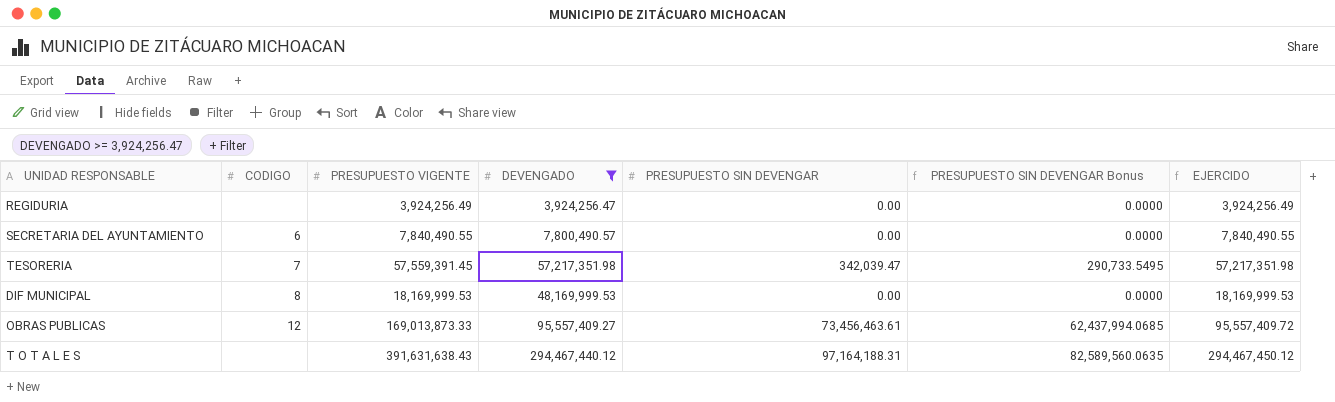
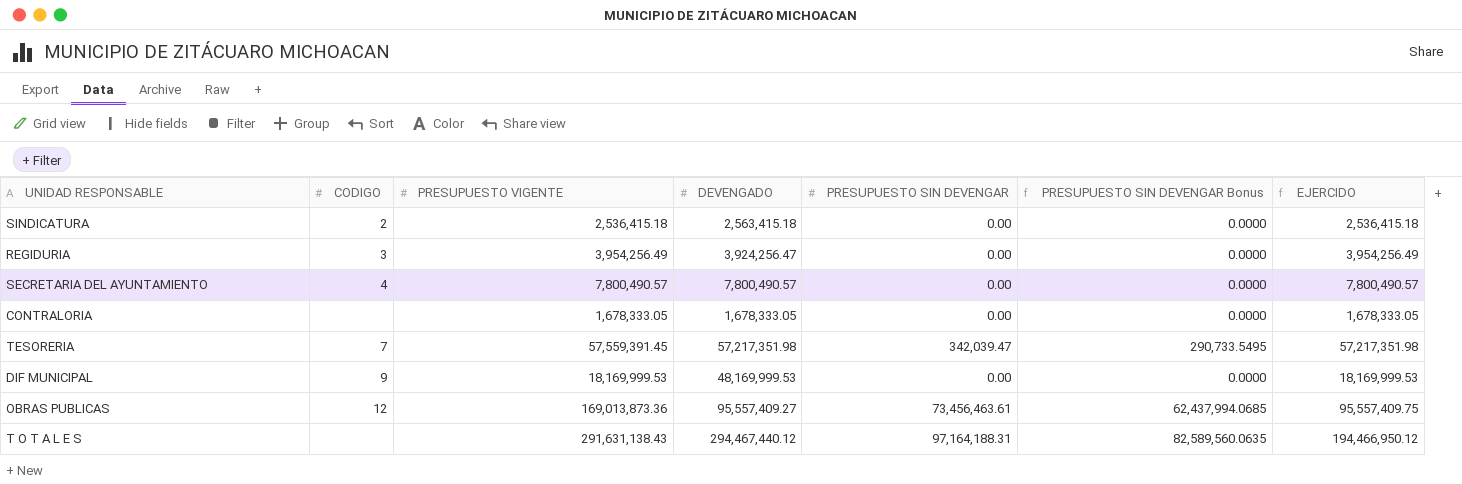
filter: DEVENGADO >= 3,924,256.47 -> none
REGIDURIA | CODIGO: none -> 3
REGIDURIA | PRESUPUESTO VIGENTE: 3,924,256.49 -> 3,954,256.49
REGIDURIA | EJERCIDO: 3,924,256.49 -> 3,954,256.49
SECRETARIA DEL AYUNTAMIENTO | CODIGO: 6 -> 4
SECRETARIA DEL AYUNTAMIENTO | PRESUPUESTO VIGENTE: 7,840,490.55 -> 7,800,490.57
SECRETARIA DEL AYUNTAMIENTO | EJERCIDO: 7,840,490.55 -> 7,800,490.57
DIF MUNICIPAL | CODIGO: 8 -> 9
OBRAS PUBLICAS | PRESUPUESTO VIGENTE: 169,013,873.33 -> 169,013,873.36
OBRAS PUBLICAS | EJERCIDO: 95,557,409.72 -> 95,557,409.75
T O T A L E S | PRESUPUESTO VIGENTE: 391,631,638.43 -> 291,631,138.43
T O T A L E S | EJERCIDO: 294,467,450.12 -> 194,466,950.12

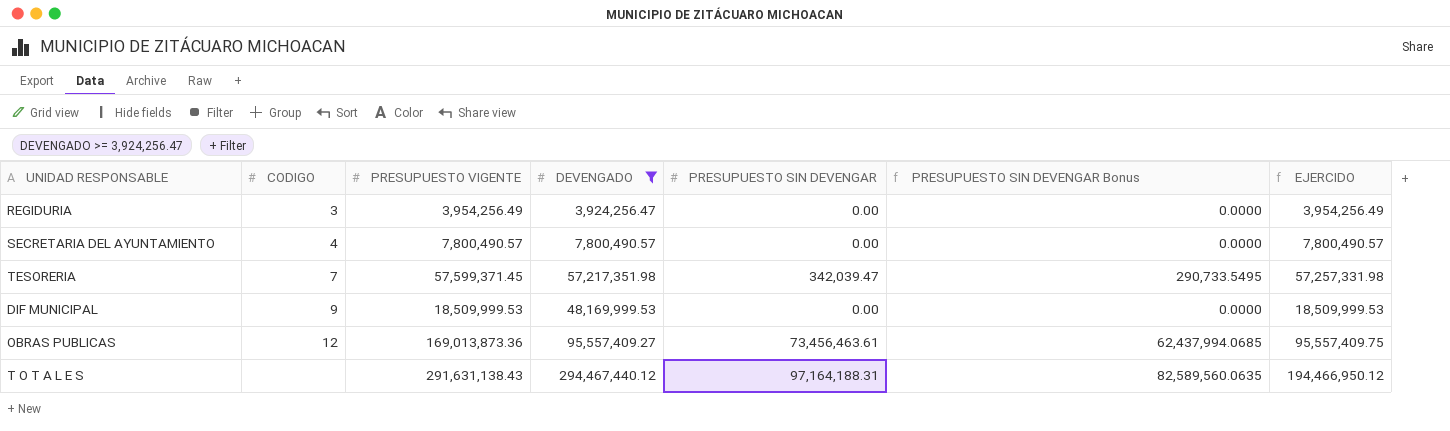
filter: none -> DEVENGADO >= 3,924,256.47
TESORERIA | PRESUPUESTO VIGENTE: 57,559,391.45 -> 57,599,371.45
TESORERIA | EJERCIDO: 57,217,351.98 -> 57,257,331.98
DIF MUNICIPAL | PRESUPUESTO VIGENTE: 18,169,999.53 -> 18,509,999.53
DIF MUNICIPAL | EJERCIDO: 18,169,999.53 -> 18,509,999.53

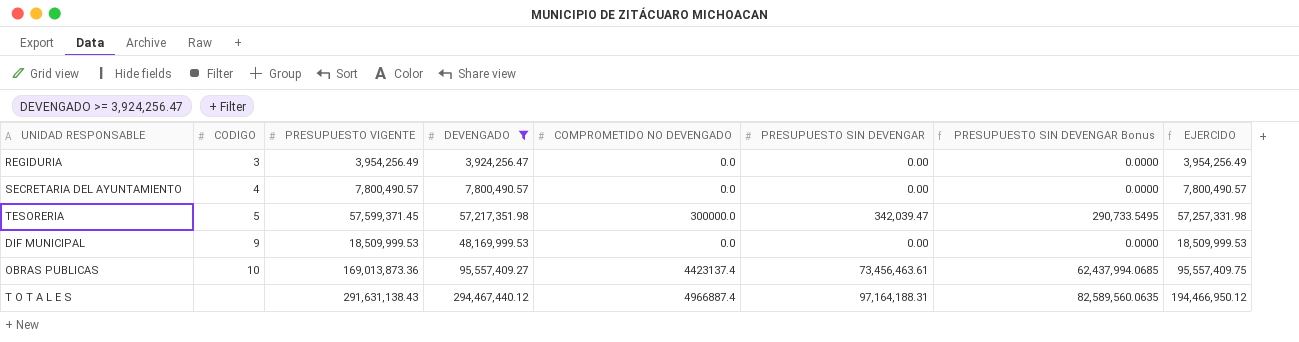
column COMPROMETIDO NO DEVENGADO | position: none -> 5
TESORERIA | CODIGO: 7 -> 5
OBRAS PUBLICAS | CODIGO: 12 -> 10

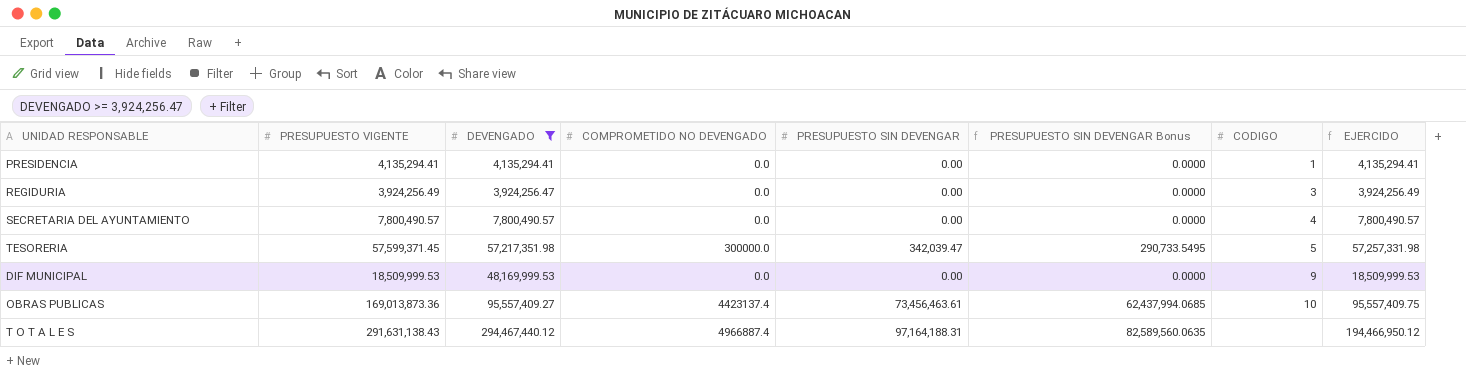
column CODIGO | position: 2 -> 7
row PRESIDENCIA: none -> 4,135,294.41 | 4,135,294.41 | 0.0 | 0.00 | 0.0000 | 1 | 4,135,294.41
REGIDURIA | PRESUPUESTO VIGENTE: 3,954,256.49 -> 3,924,256.49
REGIDURIA | EJERCIDO: 3,954,256.49 -> 3,924,256.49

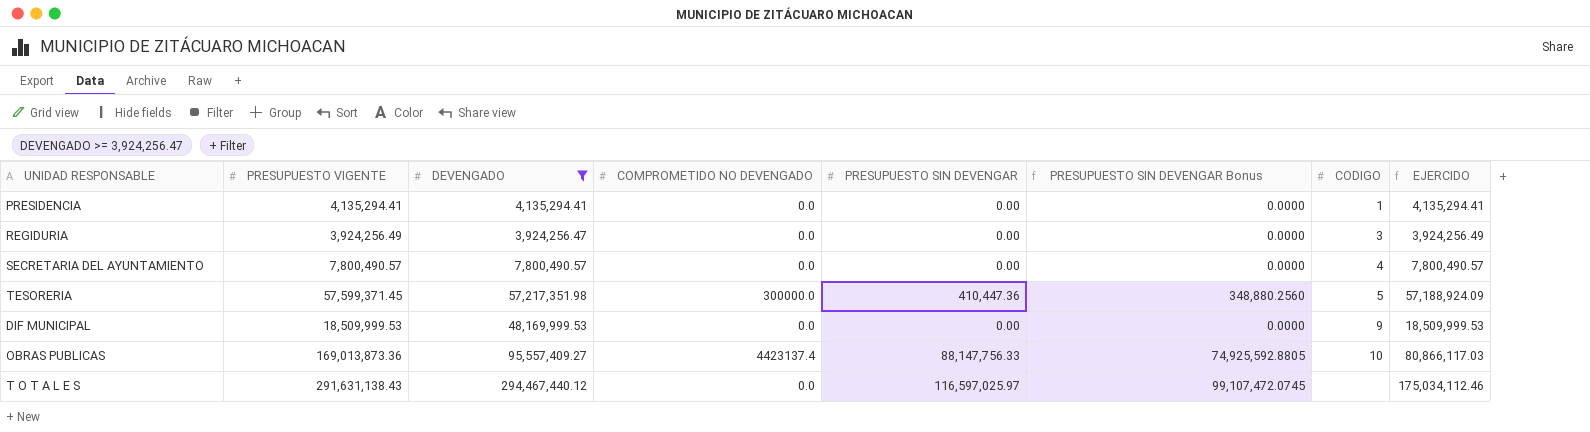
TESORERIA | PRESUPUESTO SIN DEVENGAR: 342,039.47 -> 410,447.36
TESORERIA | PRESUPUESTO SIN DEVENGAR Bonus: 290,733.5495 -> 348,880.2560
TESORERIA | EJERCIDO: 57,257,331.98 -> 57,188,924.09
OBRAS PUBLICAS | PRESUPUESTO SIN DEVENGAR: 73,456,463.61 -> 88,147,756.33
OBRAS PUBLICAS | PRESUPUESTO SIN DEVENGAR Bonus: 62,437,994.0685 -> 74,925,592.8805
OBRAS PUBLICAS | EJERCIDO: 95,557,409.75 -> 80,866,117.03
T O T A L E S | COMPROMETIDO NO DEVENGADO: 4966887.4 -> 0.0
T O T A L E S | PRESUPUESTO SIN DEVENGAR: 97,164,188.31 -> 116,597,025.97
T O T A L E S | PRESUPUESTO SIN DEVENGAR Bonus: 82,589,560.0635 -> 99,107,472.0745
T O T A L E S | EJERCIDO: 194,466,950.12 -> 175,034,112.46

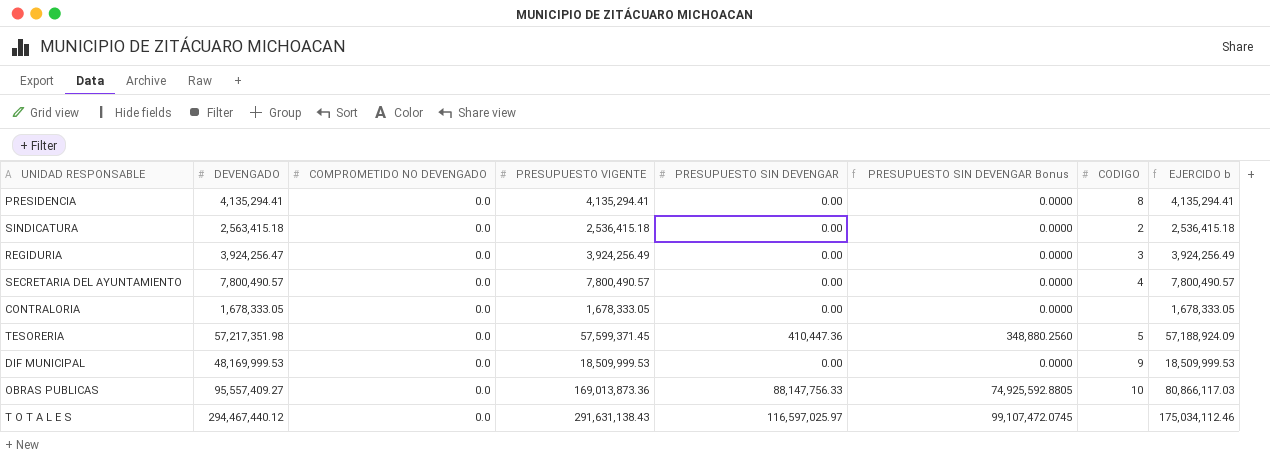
filter: DEVENGADO >= 3,924,256.47 -> none
column PRESUPUESTO VIGENTE | position: 2 -> 4
column name: EJERCIDO -> EJERCIDO b
PRESIDENCIA | CODIGO: 1 -> 8
TESORERIA | COMPROMETIDO NO DEVENGADO: 300000.0 -> 0.0
OBRAS PUBLICAS | COMPROMETIDO NO DEVENGADO: 4423137.4 -> 0.0

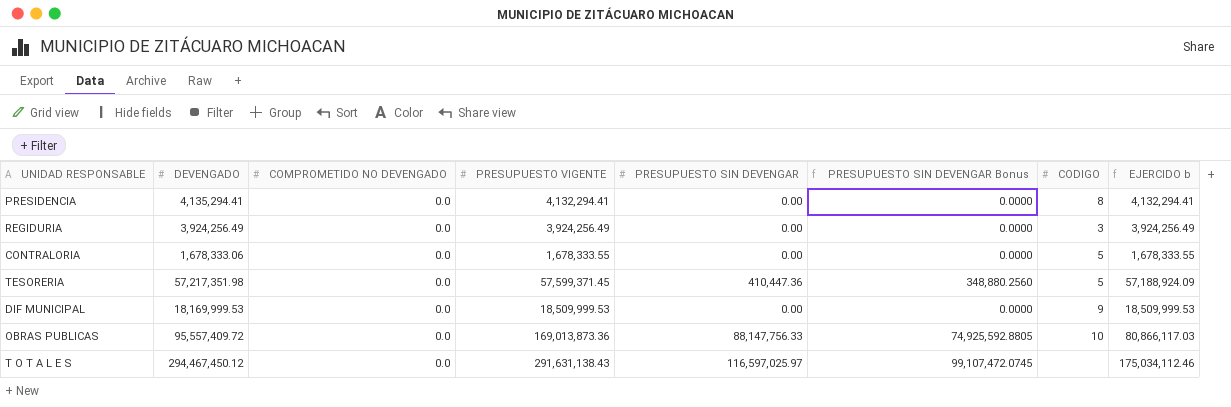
row SINDICATURA: 2,563,415.18 | 0.0 | 2,536,415.18 | 0.00 | 0.0000 | 2 | 2,536,415.18 -> none
row SECRETARIA DEL AYUNTAMIENTO: 7,800,490.57 | 0.0 | 7,800,490.57 | 0.00 | 0.0000 | 4 | 7,800,490.57 -> none
PRESIDENCIA | PRESUPUESTO VIGENTE: 4,135,294.41 -> 4,132,294.41
PRESIDENCIA | EJERCIDO b: 4,135,294.41 -> 4,132,294.41
REGIDURIA | DEVENGADO: 3,924,256.47 -> 3,924,256.49
CONTRALORIA | DEVENGADO: 1,678,333.05 -> 1,678,333.06
CONTRALORIA | PRESUPUESTO VIGENTE: 1,678,333.05 -> 1,678,333.55
CONTRALORIA | CODIGO: none -> 5
CONTRALORIA | EJERCIDO b: 1,678,333.05 -> 1,678,333.55
DIF MUNICIPAL | DEVENGADO: 48,169,999.53 -> 18,169,999.53
OBRAS PUBLICAS | DEVENGADO: 95,557,409.27 -> 95,557,409.72
T O T A L E S | DEVENGADO: 294,467,440.12 -> 294,467,450.12

